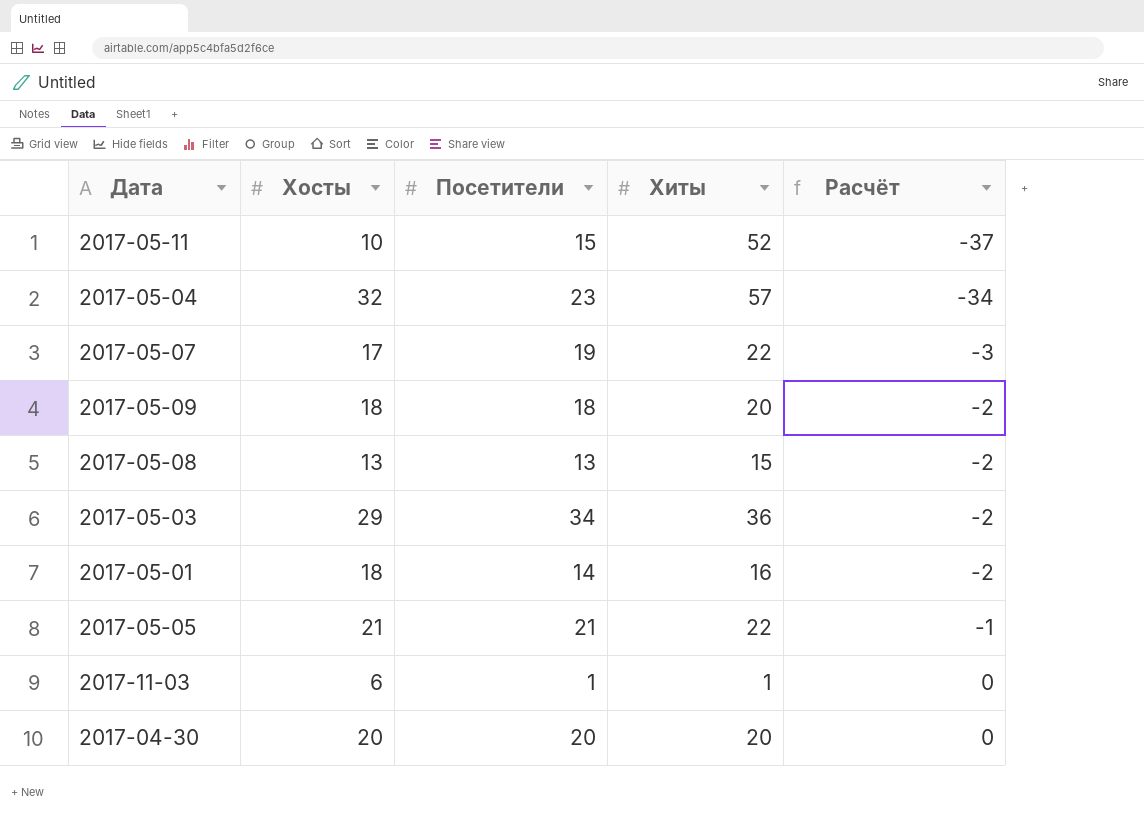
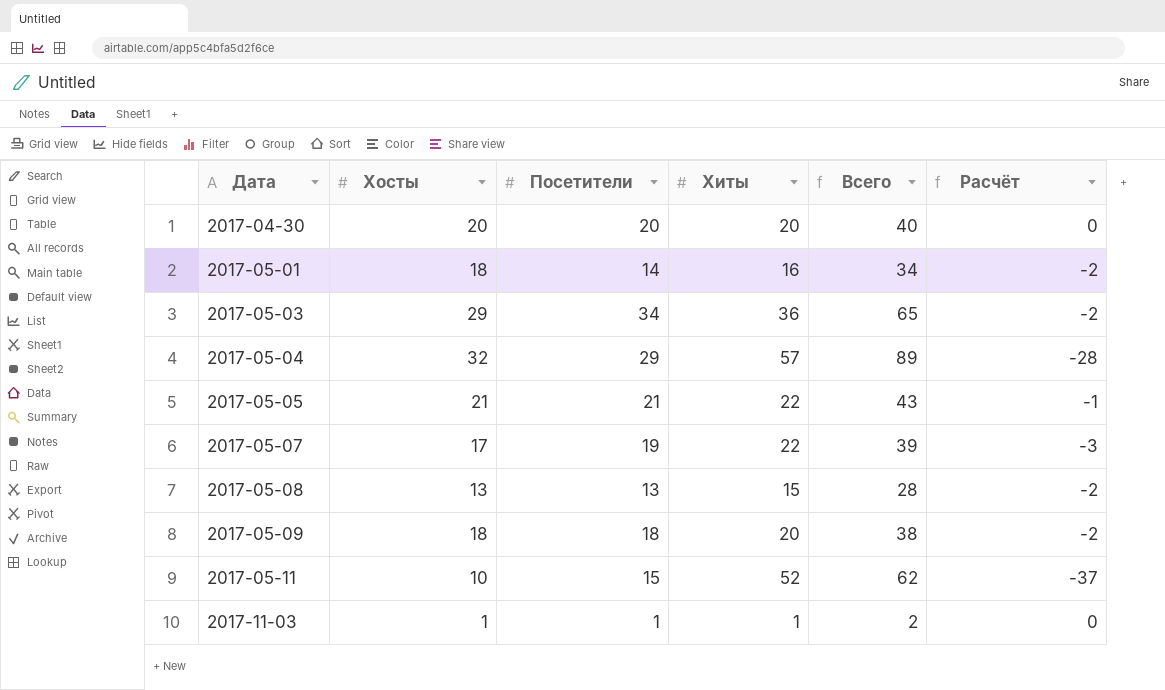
row order: Расчёт ascending -> Дата ascending
column Всего | formula: none -> [Хосты] + [Хиты]
2017-05-04 | Посетители: 23 -> 29
2017-05-04 | Расчёт: -34 -> -28
2017-11-03 | Хосты: 6 -> 1

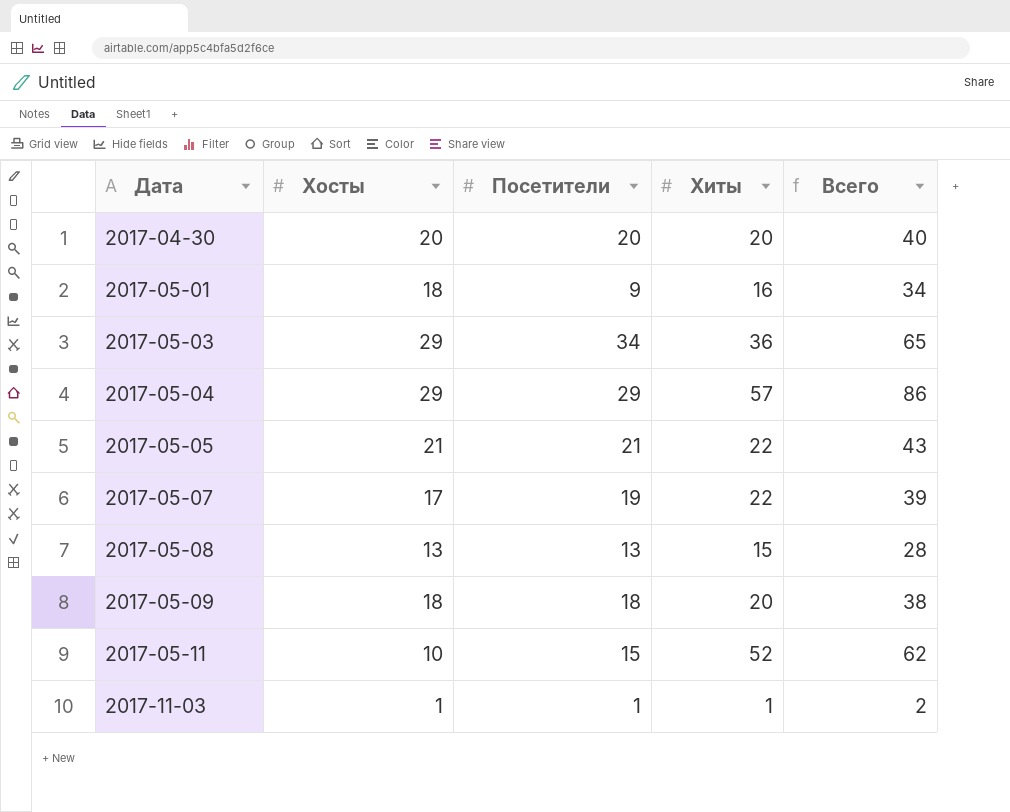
column Расчёт | formula: [Посетители] - [Хиты] -> none
2017-05-01 | Посетители: 14 -> 9
2017-05-04 | Хосты: 32 -> 29
2017-05-04 | Всего: 89 -> 86

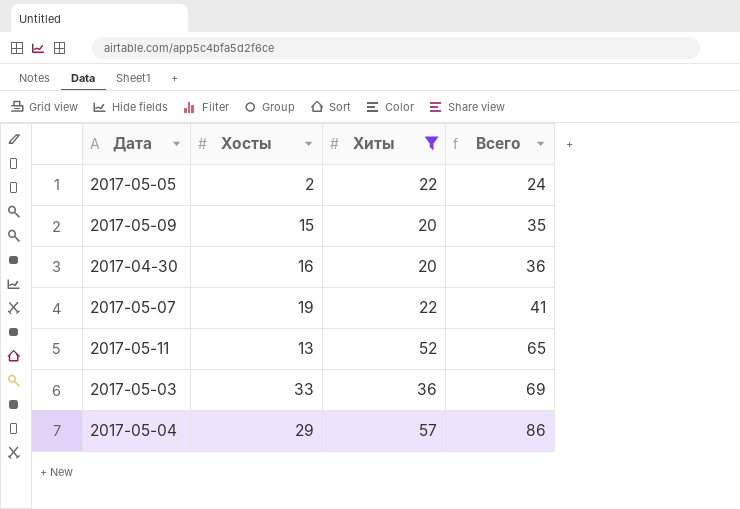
filter: none -> Хиты >= 20
row order: Дата ascending -> Всего ascending
column Посетители | position: 3 -> none
2017-05-05 | Хосты: 21 -> 2
2017-05-05 | Всего: 43 -> 24
2017-05-09 | Хосты: 18 -> 15
2017-05-09 | Всего: 38 -> 35
2017-04-30 | Хосты: 20 -> 16
2017-04-30 | Всего: 40 -> 36
2017-05-07 | Хосты: 17 -> 19
2017-05-07 | Всего: 39 -> 41
2017-05-11 | Хосты: 10 -> 13
2017-05-11 | Всего: 62 -> 65
2017-05-03 | Хосты: 29 -> 33
2017-05-03 | Всего: 65 -> 69

